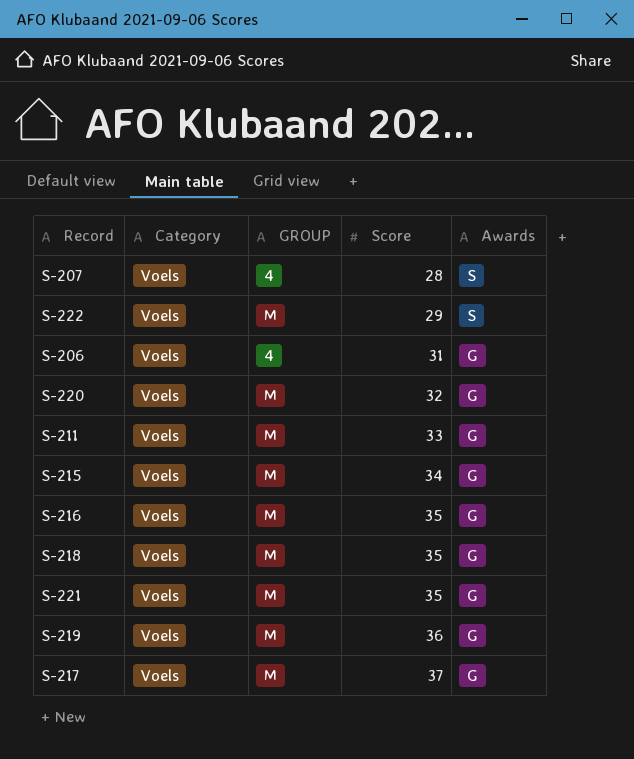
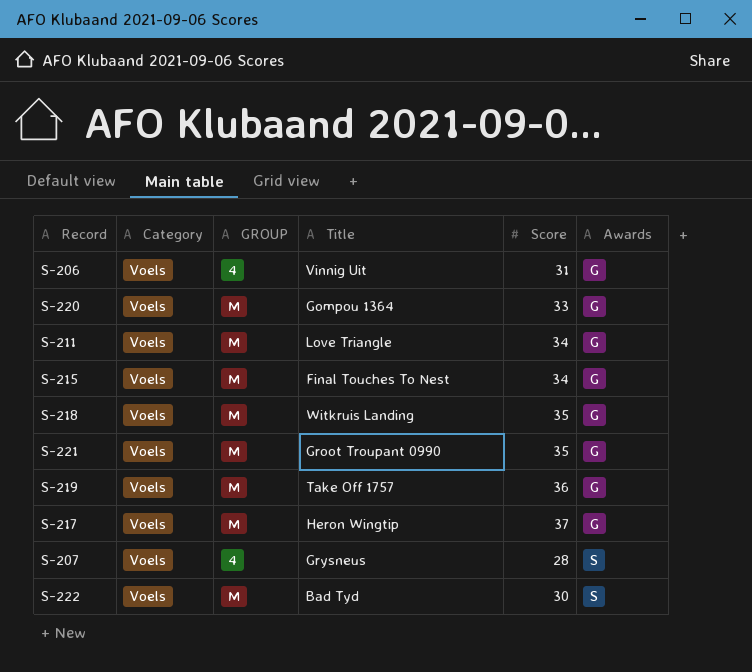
row order: Score ascending -> Awards ascending
column Title | position: none -> 4
row S-216: Voels | M | 35 | G -> none
S-220 | Score: 32 -> 33
S-211 | Score: 33 -> 34
S-222 | Score: 29 -> 30

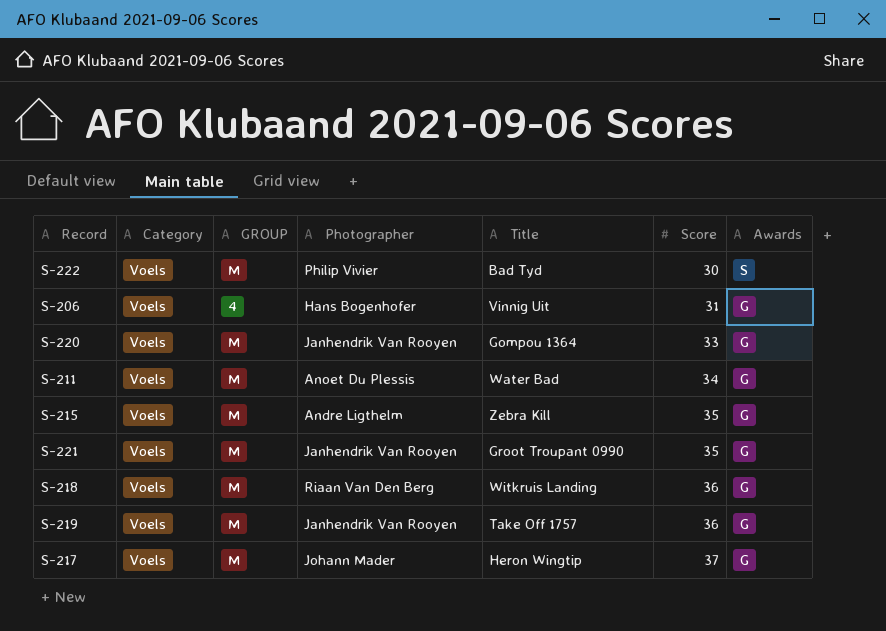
row order: Awards ascending -> Score ascending
column Photographer | position: none -> 4
row S-207: Voels | 4 | Grysneus | 28 | S -> none
S-211 | Title: Love Triangle -> Water Bad
S-215 | Title: Final Touches To Nest -> Zebra Kill
S-215 | Score: 34 -> 35
S-218 | Score: 35 -> 36

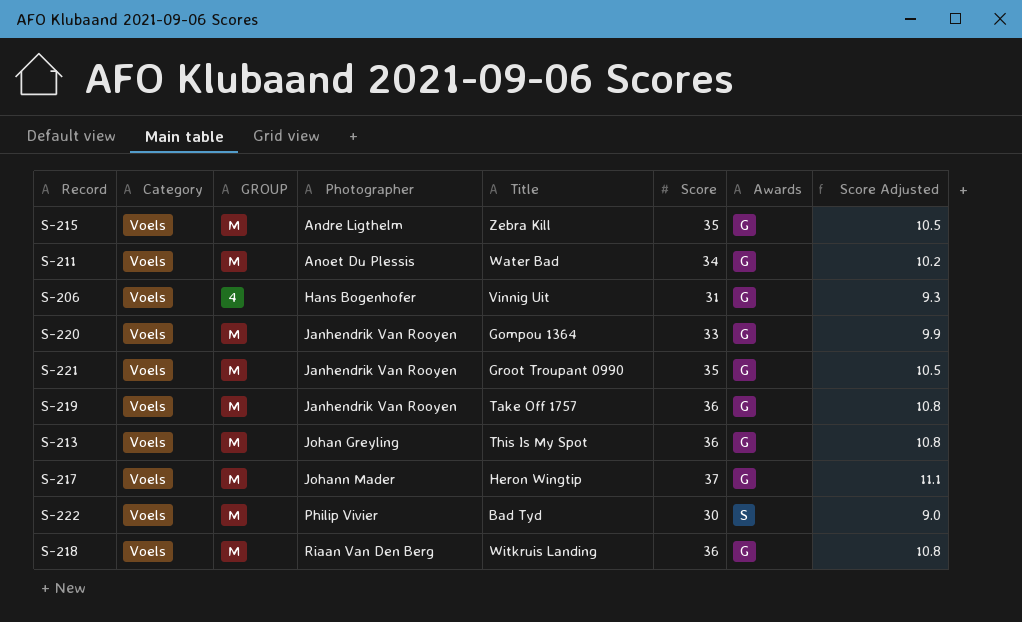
row order: Score ascending -> Photographer ascending
column Score Adjusted | formula: none -> [Score] * 0.3
row S-213: none -> Voels | M | Johan Greyling | This Is My Spot | 36 | G | 10.8

